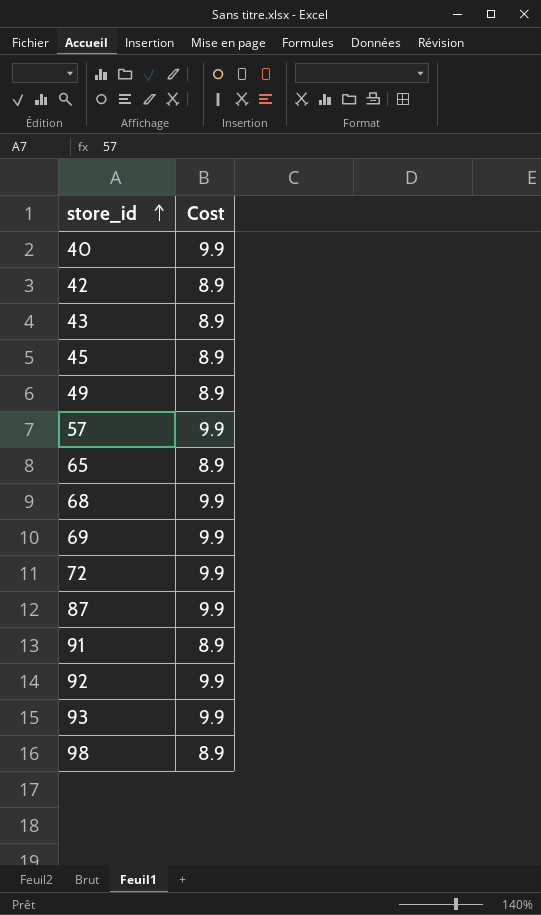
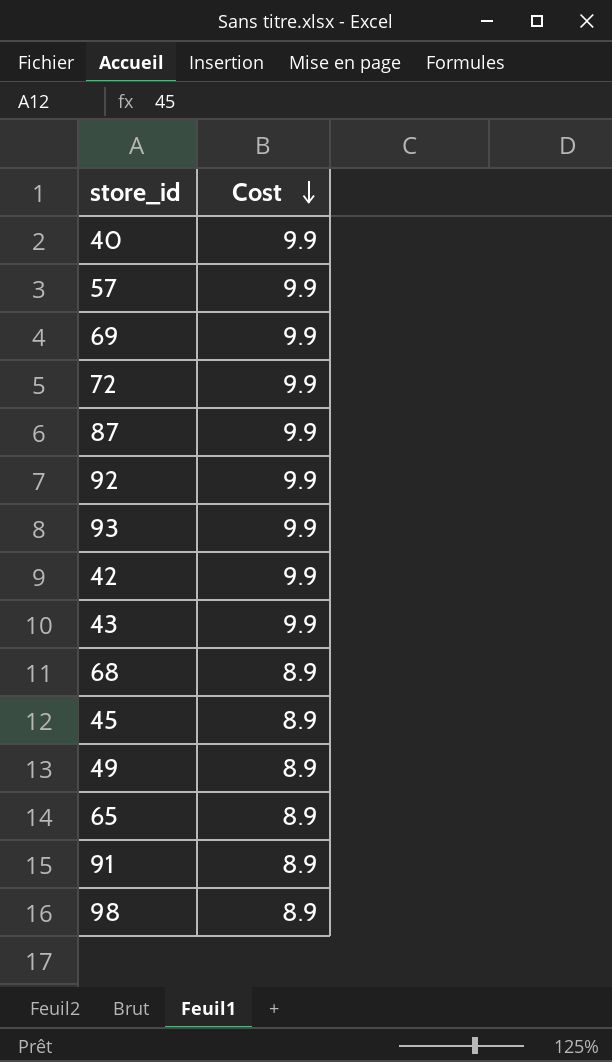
row order: store_id ascending -> Cost descending
42 | Cost: 8.9 -> 9.9
43 | Cost: 8.9 -> 9.9
68 | Cost: 9.9 -> 8.9

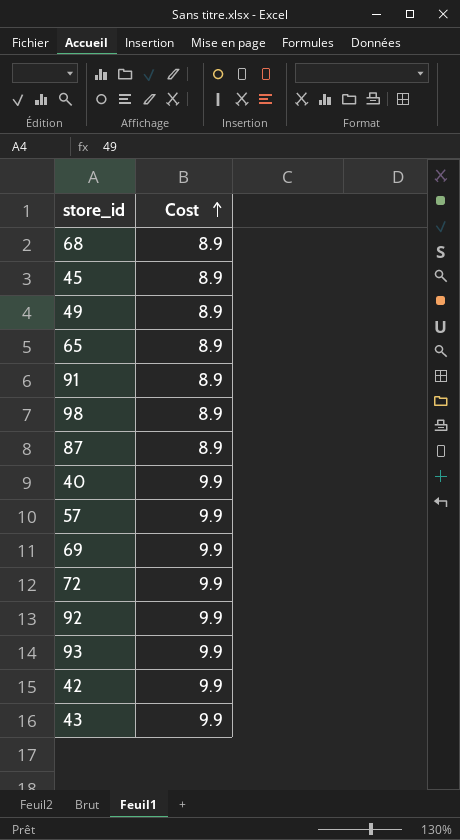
row order: Cost descending -> Cost ascending
87 | Cost: 9.9 -> 8.9

